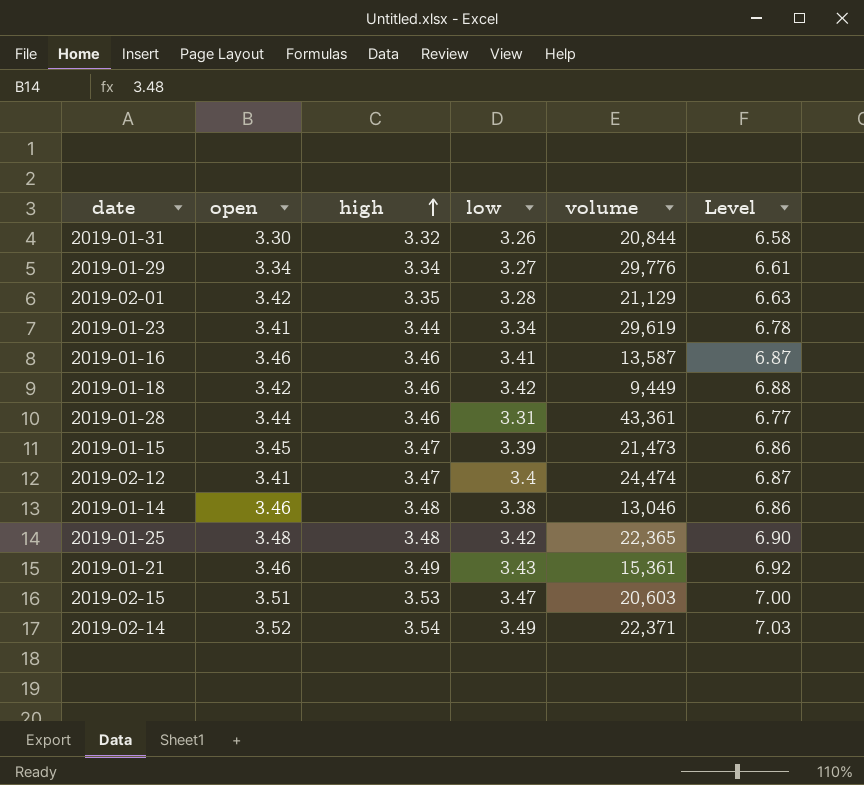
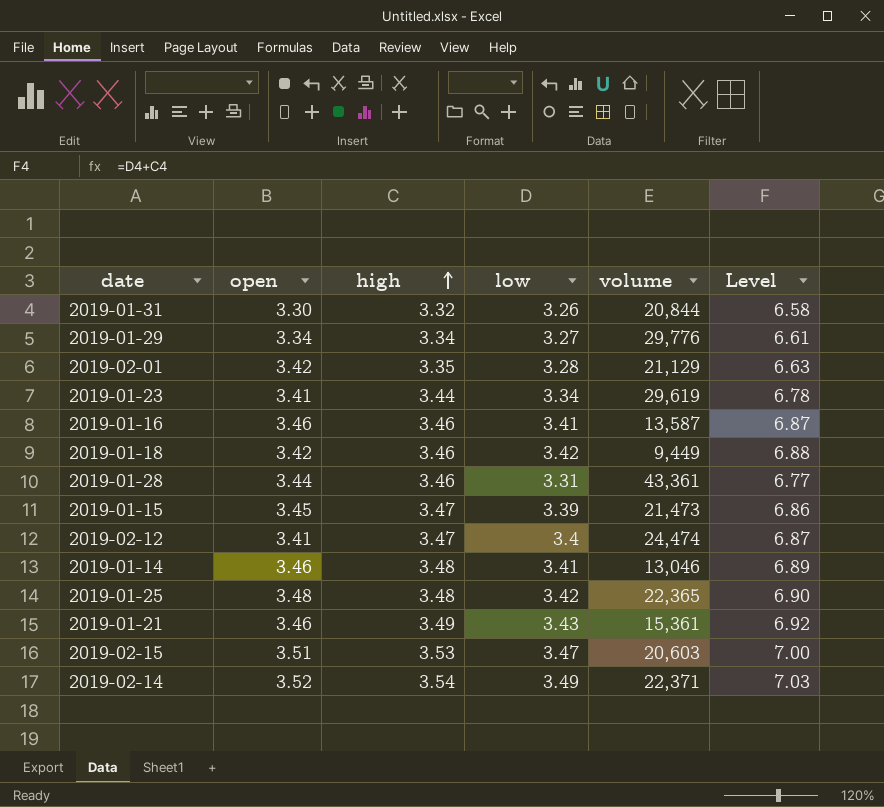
2019-01-14 | low: 3.38 -> 3.41
2019-01-14 | Level: 6.86 -> 6.89

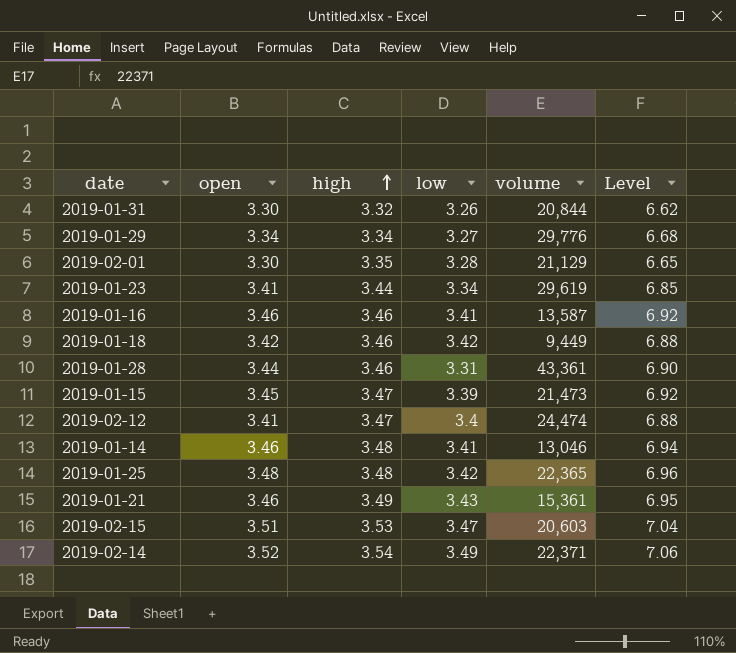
column Level | formula: [high] + [low] -> [open] + [high]
2019-02-01 | open: 3.42 -> 3.30

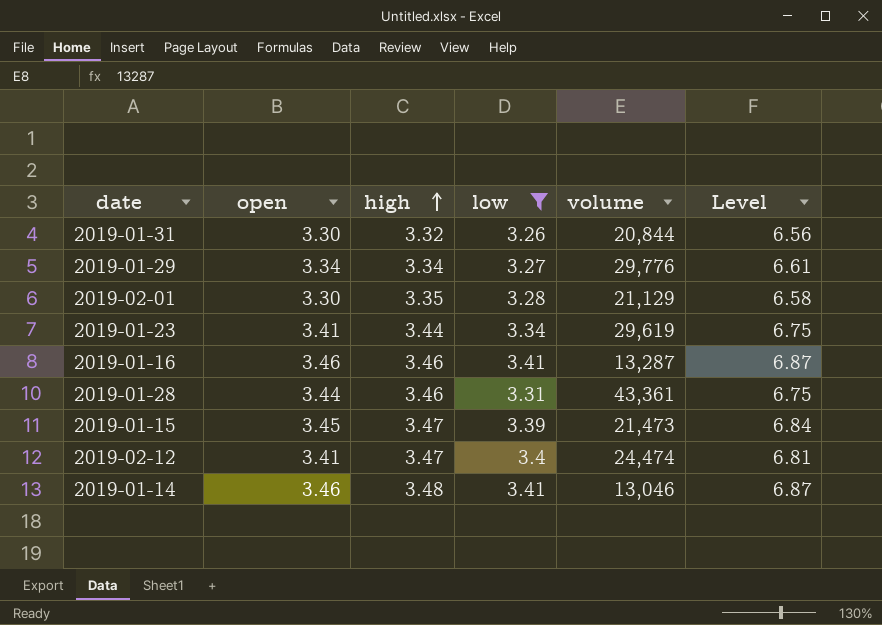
filter: none -> low <= 3.41
column Level | formula: [open] + [high] -> [open] + [low]
2019-01-16 | volume: 13,587 -> 13,287

